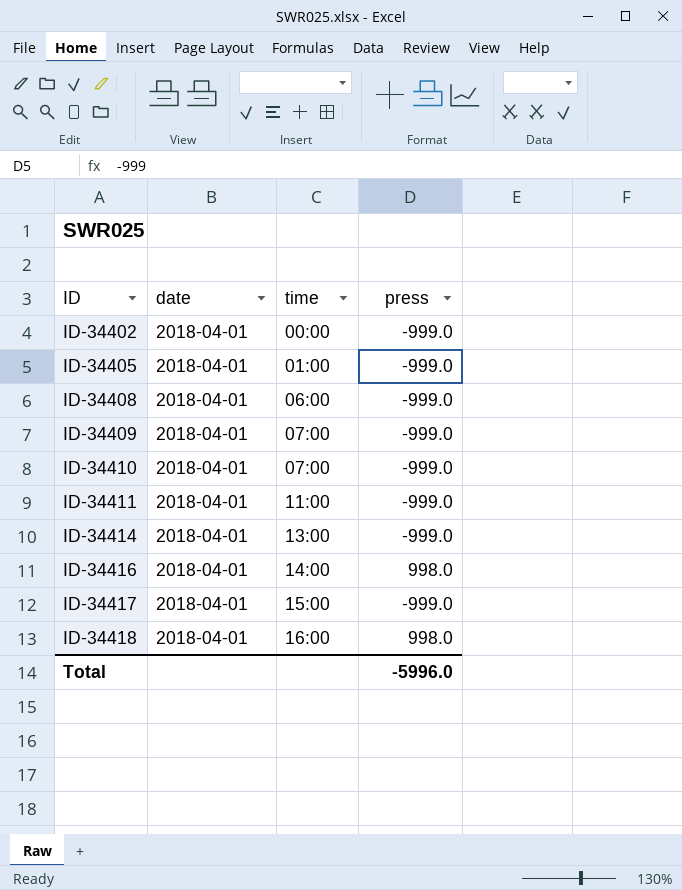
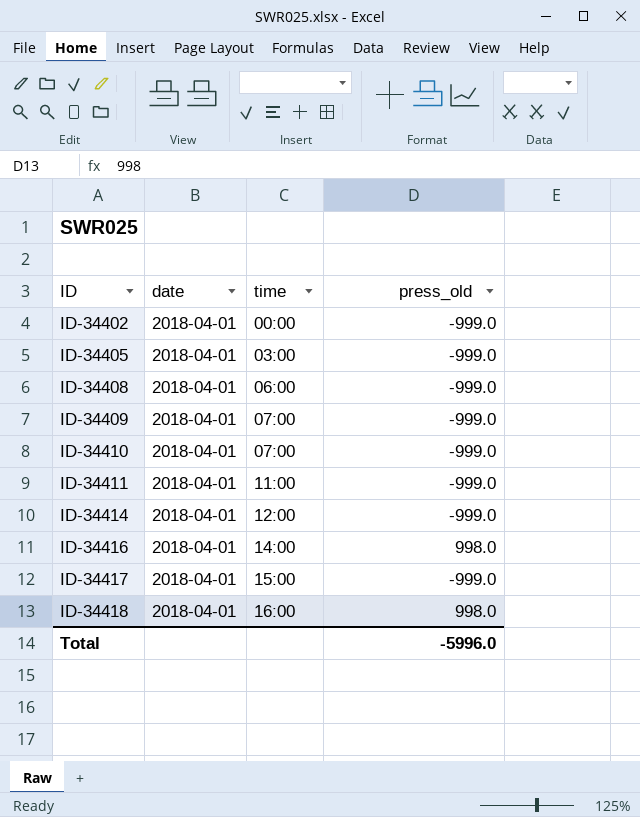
column name: press -> press_old
ID-34405 | time: 01:00 -> 03:00
ID-34414 | time: 13:00 -> 12:00

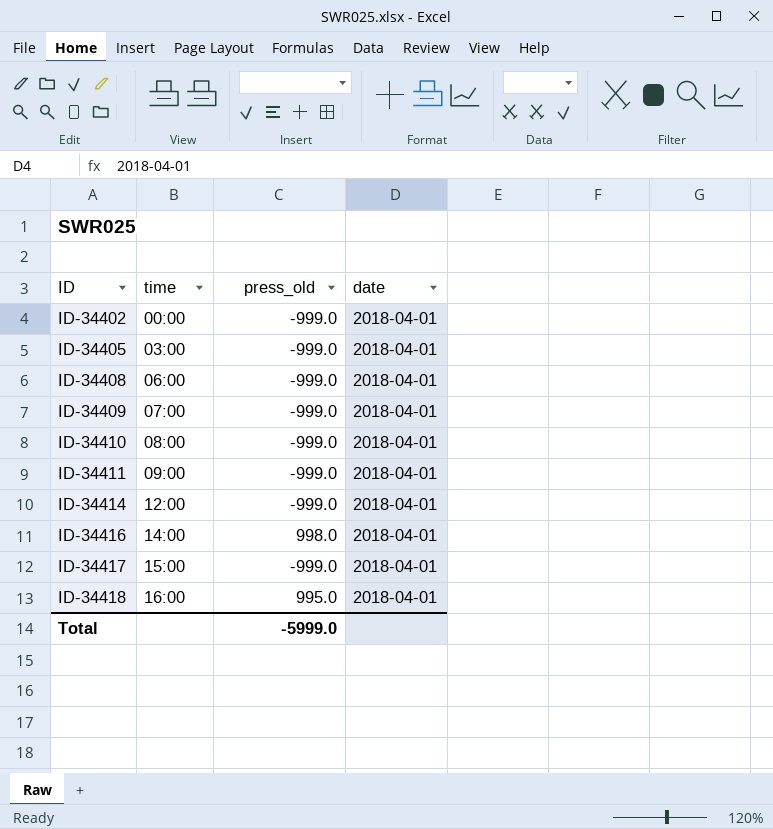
column date | position: 2 -> 4
ID-34410 | time: 07:00 -> 08:00
ID-34411 | time: 11:00 -> 09:00
ID-34418 | press_old: 998.0 -> 995.0
Total | press_old: -5996.0 -> -5999.0

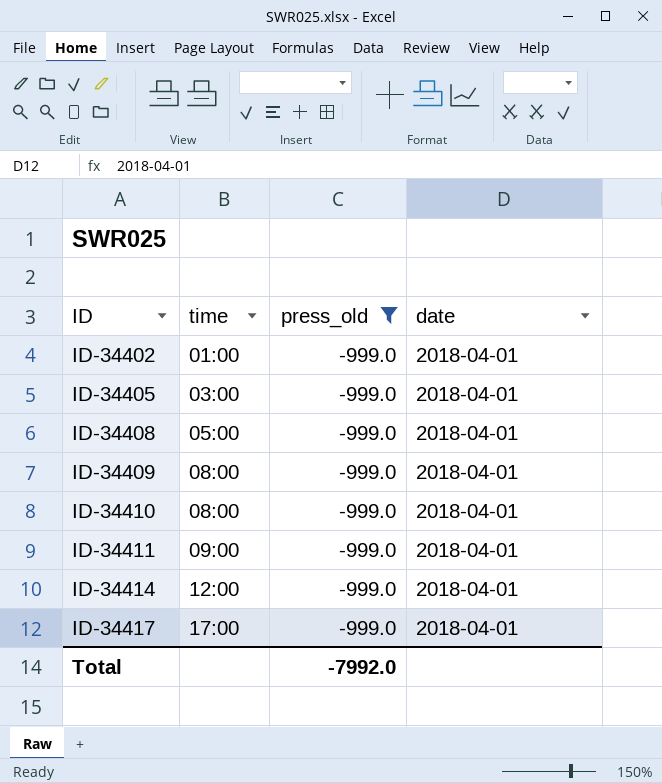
filter: none -> press_old = -999.0
ID-34402 | time: 00:00 -> 01:00
ID-34408 | time: 06:00 -> 05:00
ID-34409 | time: 07:00 -> 08:00
ID-34417 | time: 15:00 -> 17:00
Total | press_old: -5999.0 -> -7992.0

